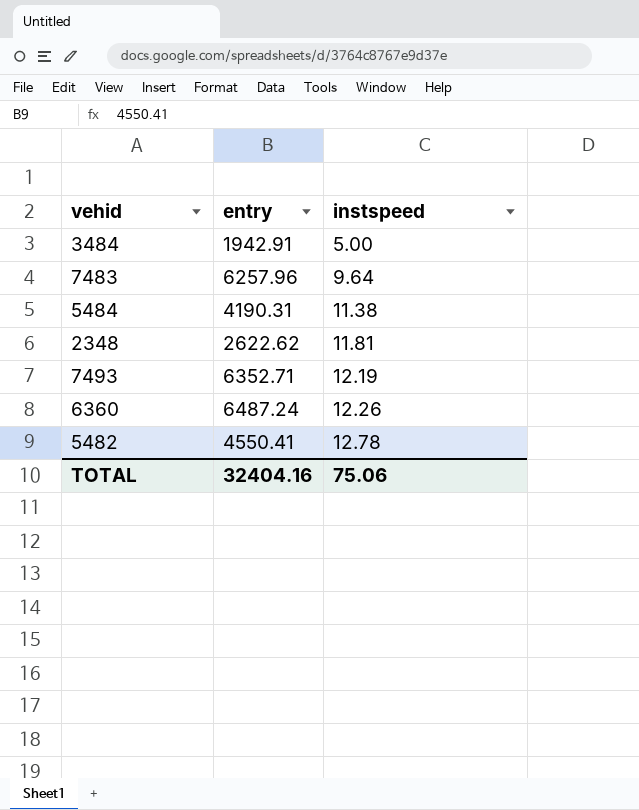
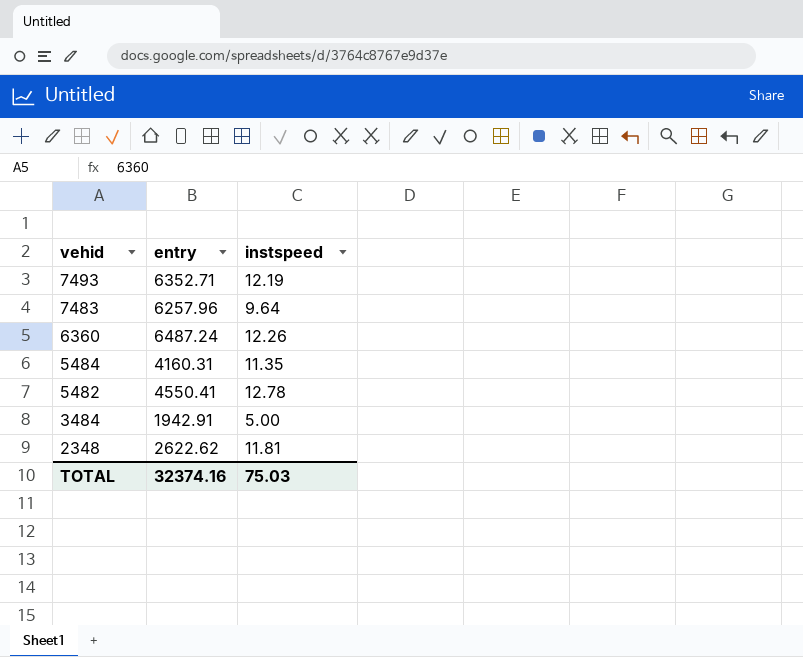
row order: instspeed ascending -> vehid descending
5484 | entry: 4190.31 -> 4160.31
5484 | instspeed: 11.38 -> 11.35
TOTAL | entry: 32404.16 -> 32374.16
TOTAL | instspeed: 75.06 -> 75.03

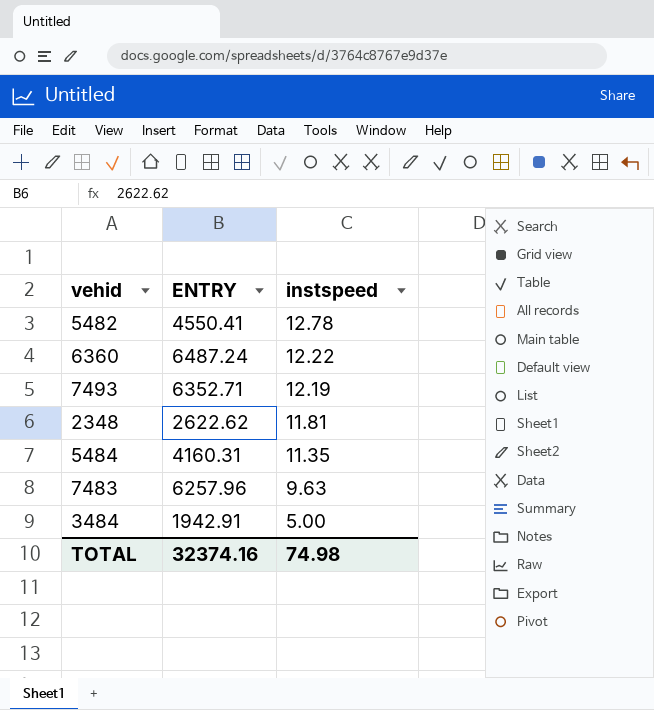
row order: vehid descending -> instspeed descending
column name: entry -> ENTRY
6360 | instspeed: 12.26 -> 12.22
7483 | instspeed: 9.64 -> 9.63
TOTAL | instspeed: 75.03 -> 74.98

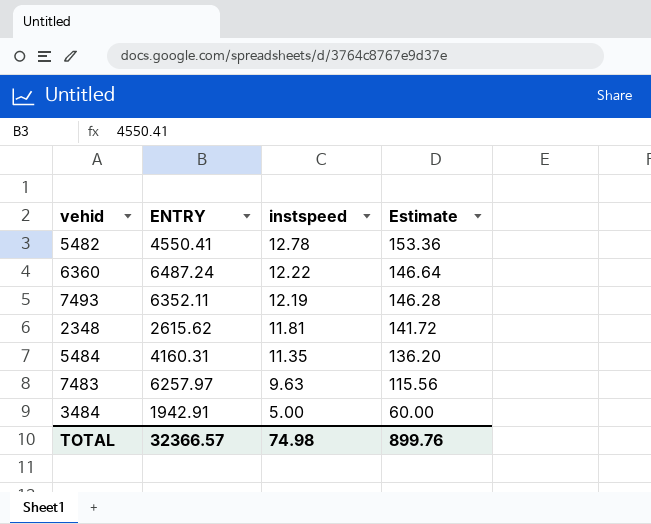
column Estimate | formula: none -> [instspeed] * 12
7493 | ENTRY: 6352.71 -> 6352.11
2348 | ENTRY: 2622.62 -> 2615.62
7483 | ENTRY: 6257.96 -> 6257.97
TOTAL | ENTRY: 32374.16 -> 32366.57

